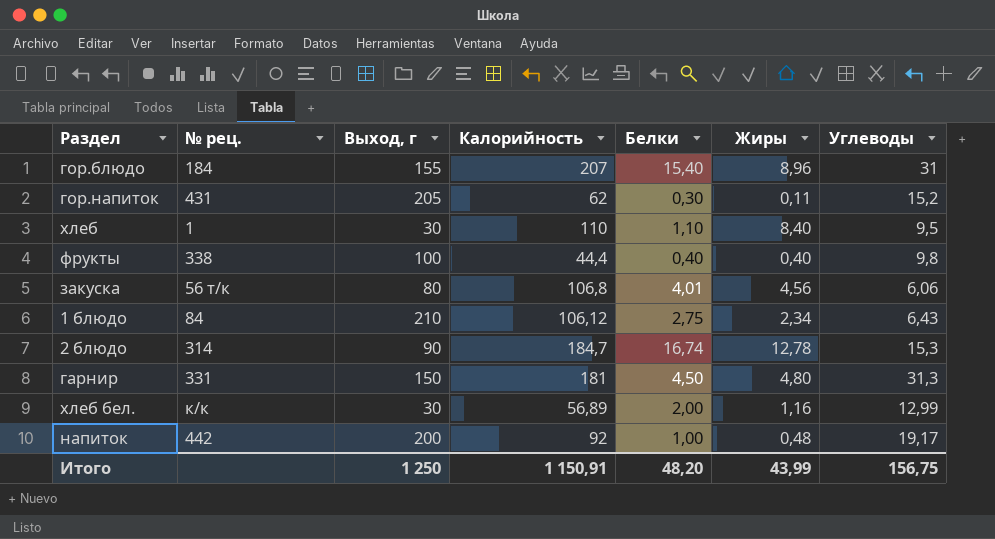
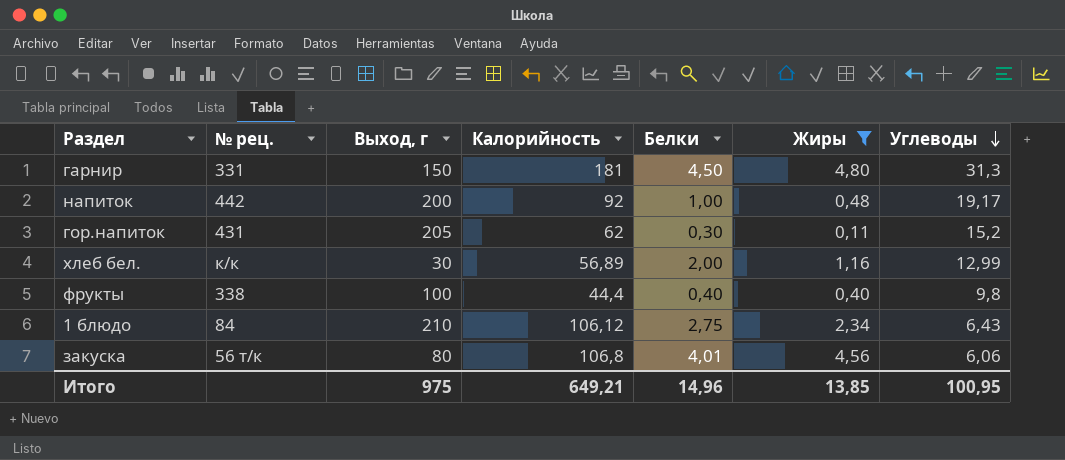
filter: none -> Жиры <= 4,80
row order: none -> Углеводы descending
Итого | Выход, г: 1 250 -> 975
Итого | Калорийность: 1 150,91 -> 649,21
Итого | Белки: 48,20 -> 14,96
Итого | Жиры: 43,99 -> 13,85
Итого | Углеводы: 156,75 -> 100,95

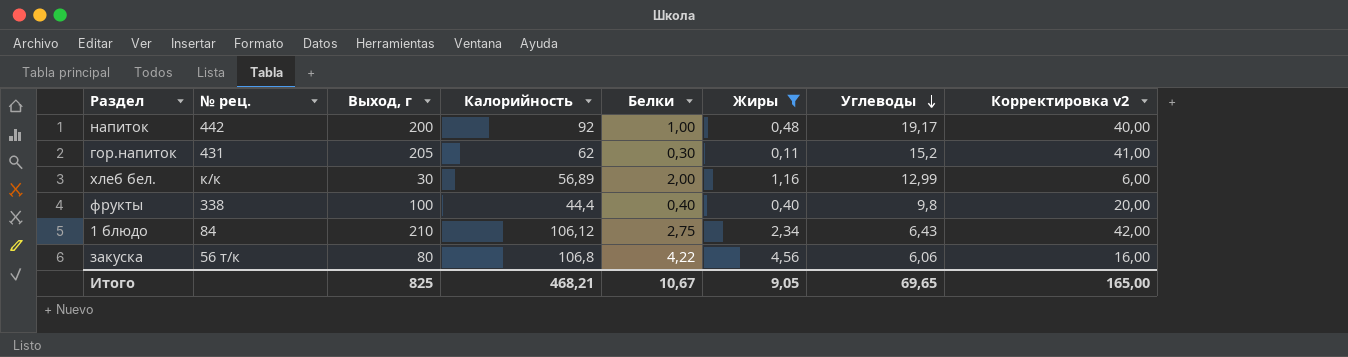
column Корректировка v2 | formula: none -> [Выход, г] * 0,2
row гарнир: 331 | 150 | 181 | 4,50 | 4,80 | 31,3 -> none
закуска | Белки: 4,01 -> 4,22
Итого | Выход, г: 975 -> 825
Итого | Калорийность: 649,21 -> 468,21
Итого | Белки: 14,96 -> 10,67
Итого | Жиры: 13,85 -> 9,05
Итого | Углеводы: 100,95 -> 69,65

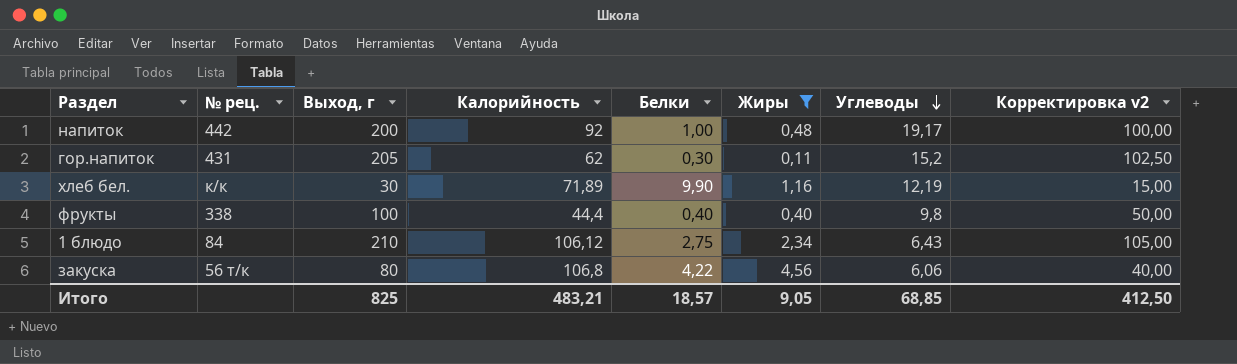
column Корректировка v2 | formula: [Выход, г] * 0,2 -> [Выход, г] * 0,5
хлеб бел. | Калорийность: 56,89 -> 71,89
хлеб бел. | Белки: 2,00 -> 9,90
хлеб бел. | Углеводы: 12,99 -> 12,19
Итого | Калорийность: 468,21 -> 483,21
Итого | Белки: 10,67 -> 18,57
Итого | Углеводы: 69,65 -> 68,85
Итого | Корректировка v2: 165,00 -> 412,50

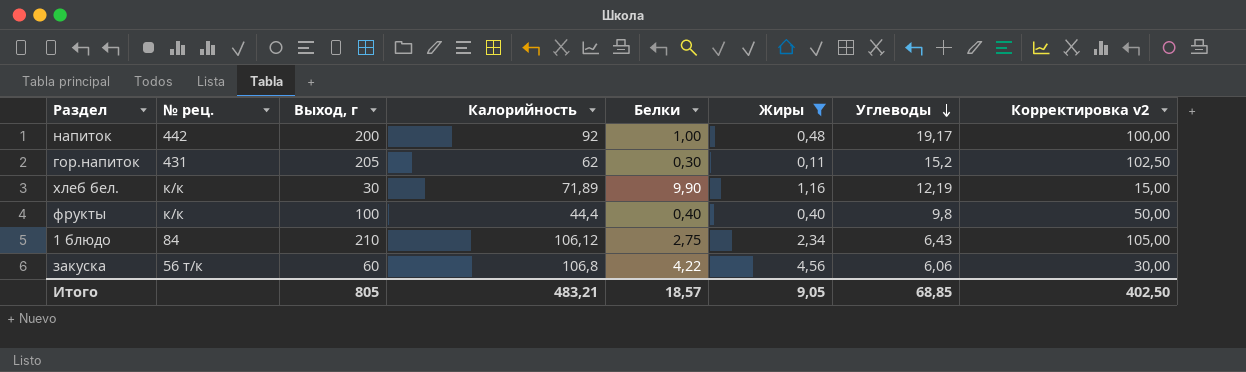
фрукты | № рец.: 338 -> к/к
закуска | Выход, г: 80 -> 60
закуска | Корректировка v2: 40,00 -> 30,00
Итого | Выход, г: 825 -> 805
Итого | Корректировка v2: 412,50 -> 402,50

